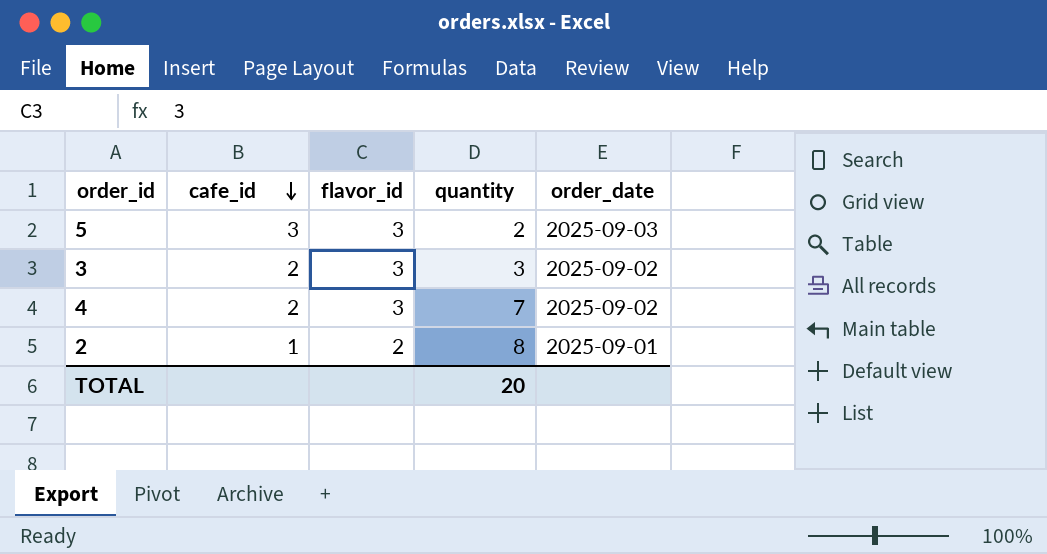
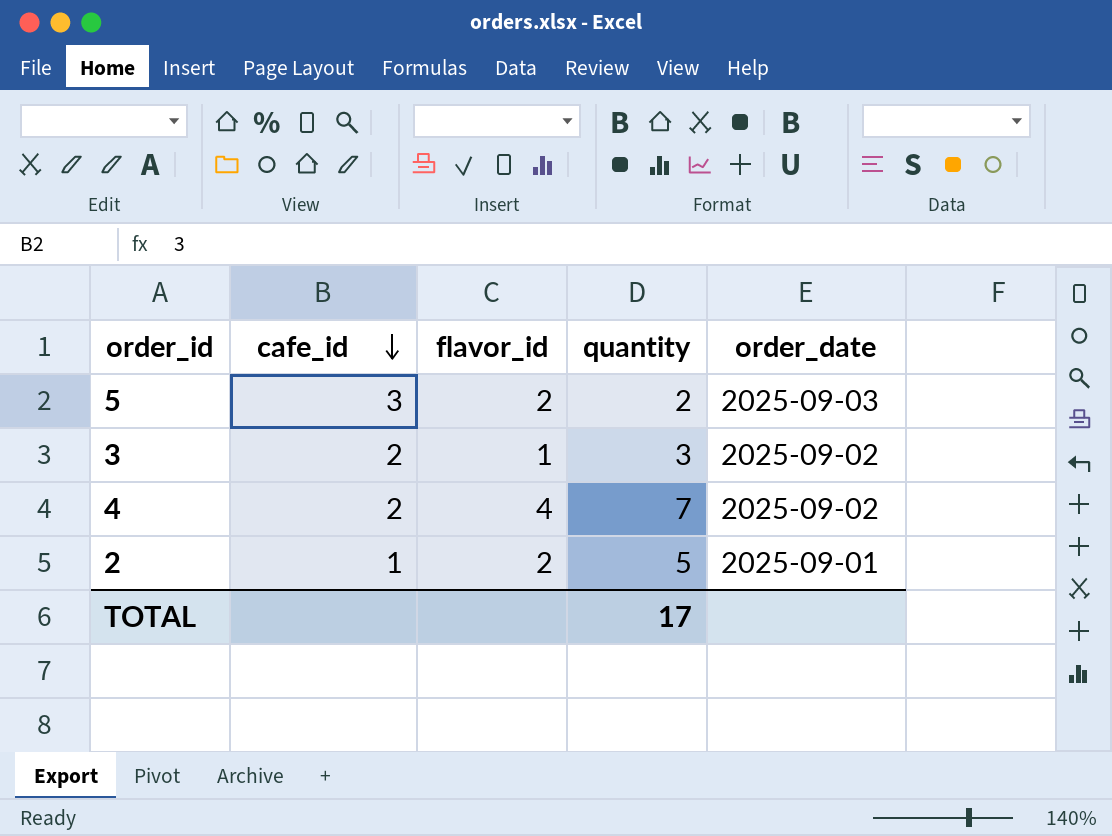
5 | flavor_id: 3 -> 2
3 | flavor_id: 3 -> 1
4 | flavor_id: 3 -> 4
2 | quantity: 8 -> 5
TOTAL | quantity: 20 -> 17

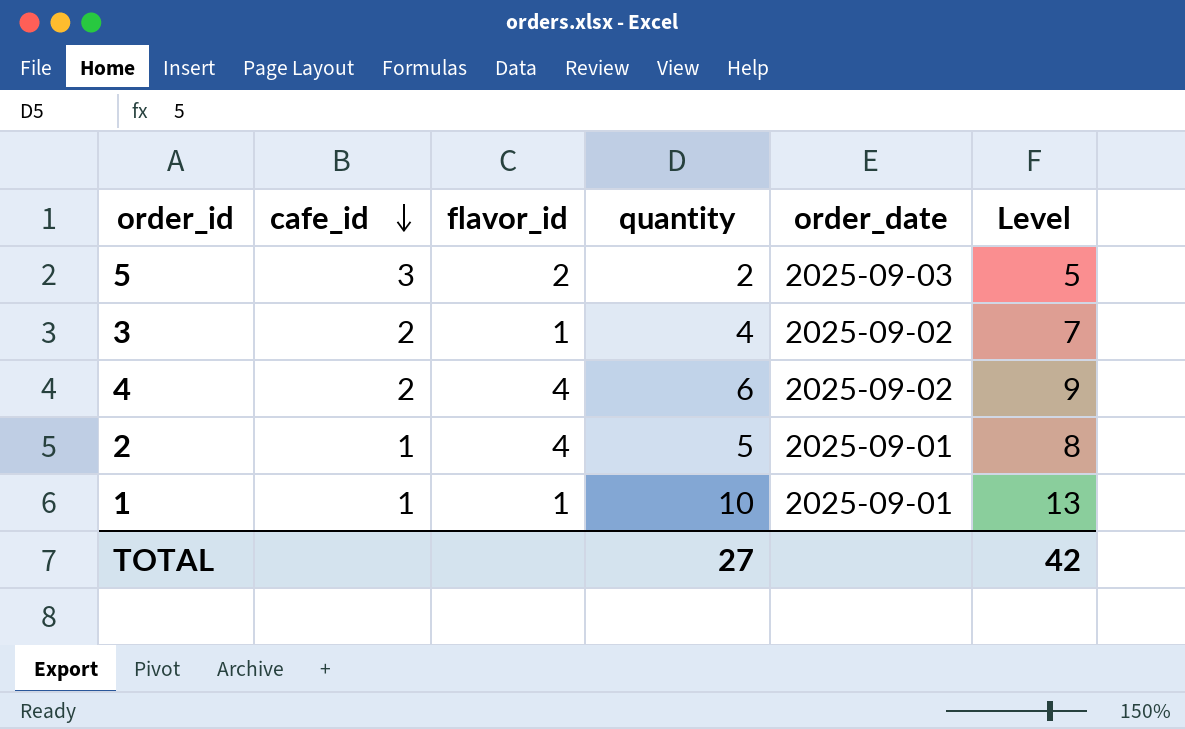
column Level | formula: none -> [quantity] + 3
3 | quantity: 3 -> 4
4 | quantity: 7 -> 6
2 | flavor_id: 2 -> 4
row 1: none -> 1 | 1 | 10 | 2025-09-01 | 13
TOTAL | quantity: 17 -> 27

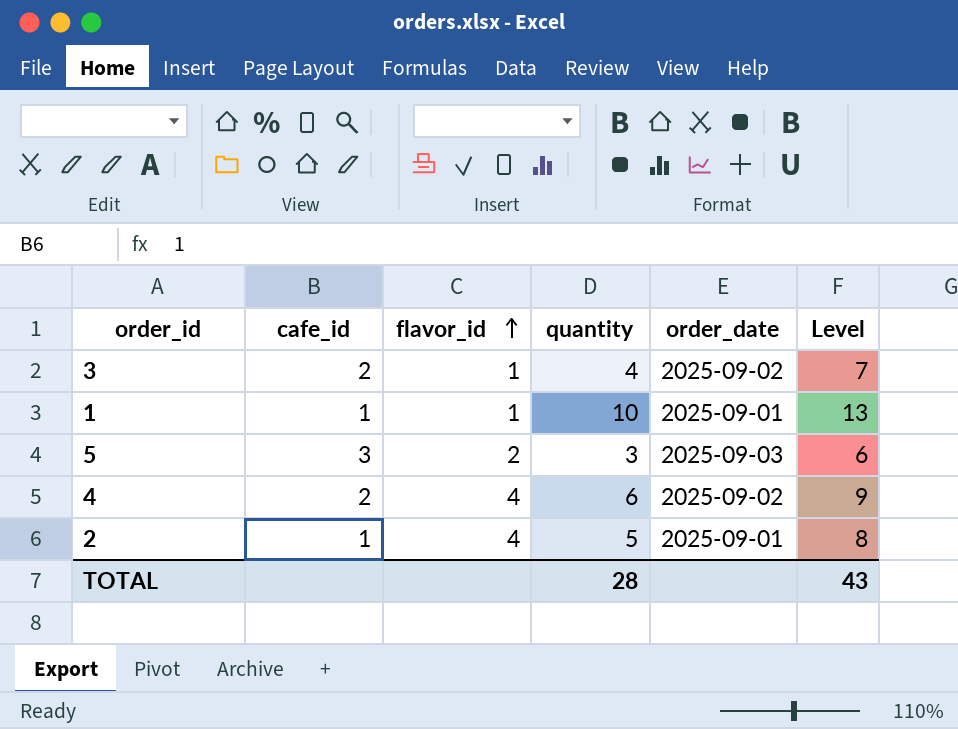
row order: cafe_id descending -> flavor_id ascending
5 | quantity: 2 -> 3
5 | Level: 5 -> 6
TOTAL | quantity: 27 -> 28
TOTAL | Level: 42 -> 43

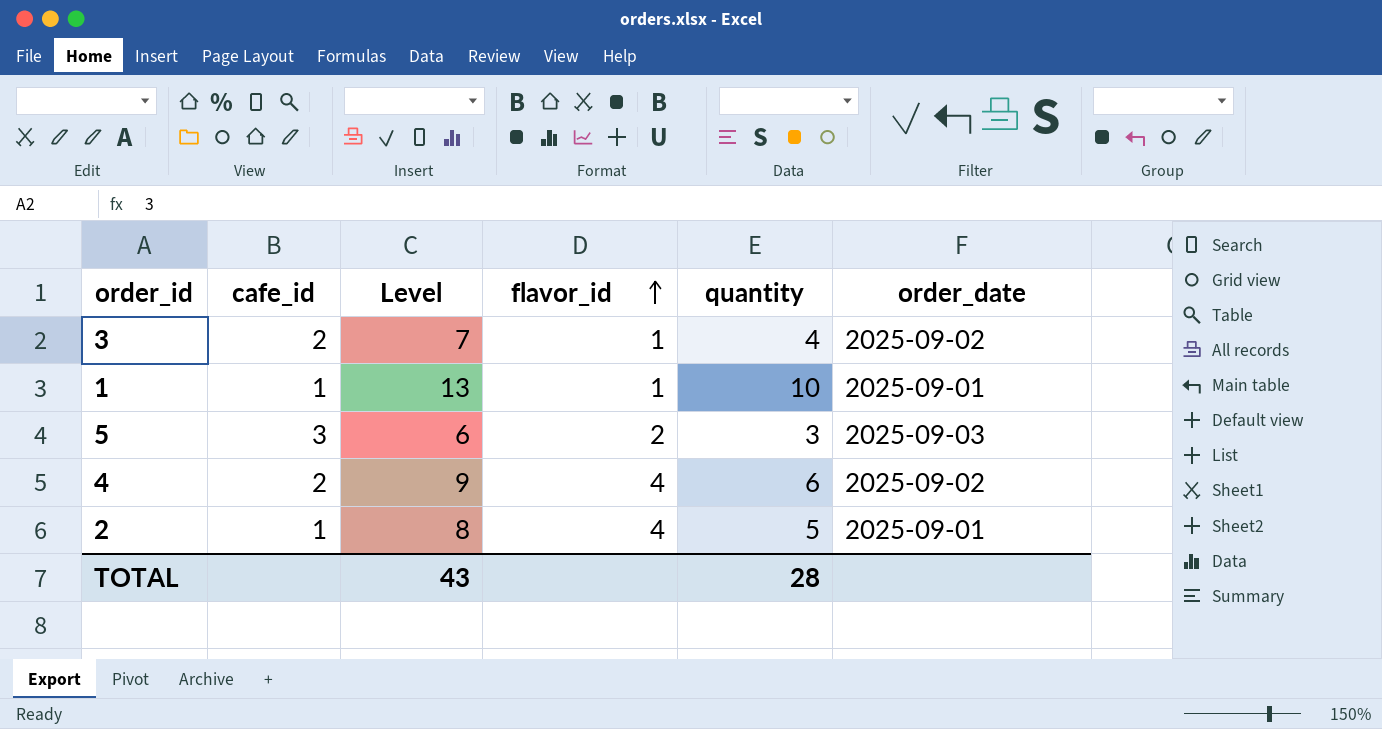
column Level | position: 6 -> 3

